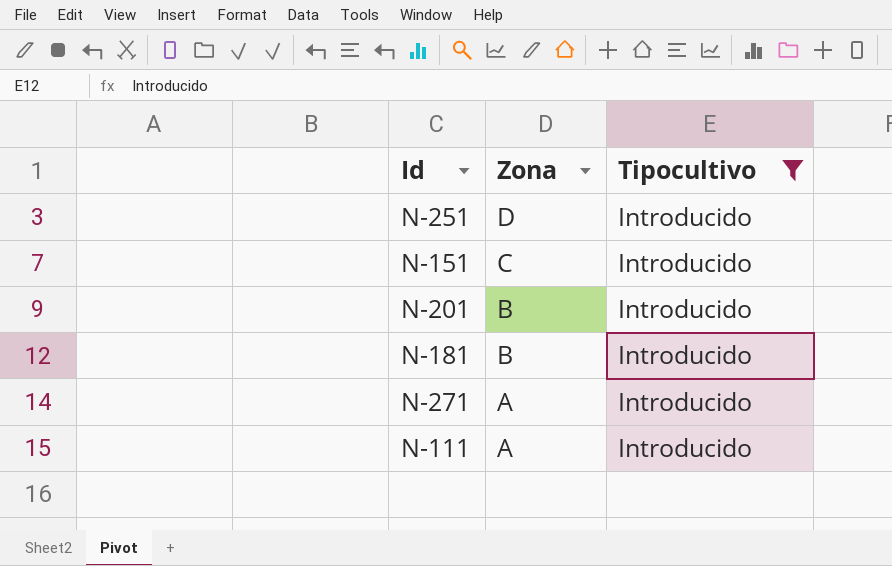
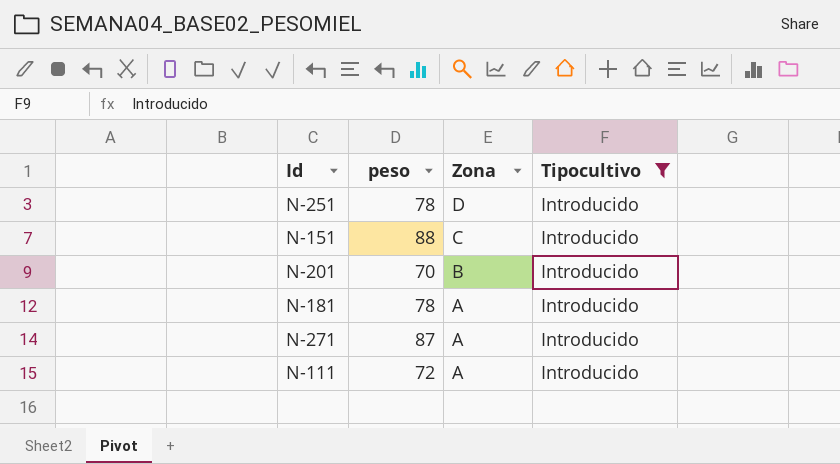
column peso | position: none -> 2
N-181 | Zona: B -> A

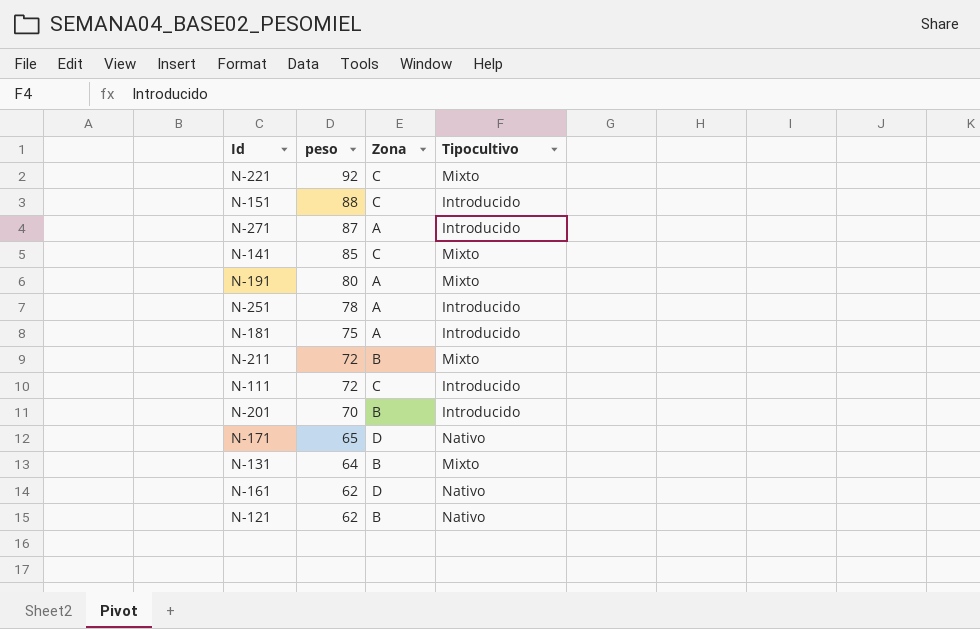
filter: Tipocultivo = Introducido -> none
row order: Zona descending -> peso descending
N-251 | Zona: D -> A
N-181 | peso: 78 -> 75
N-111 | Zona: A -> C

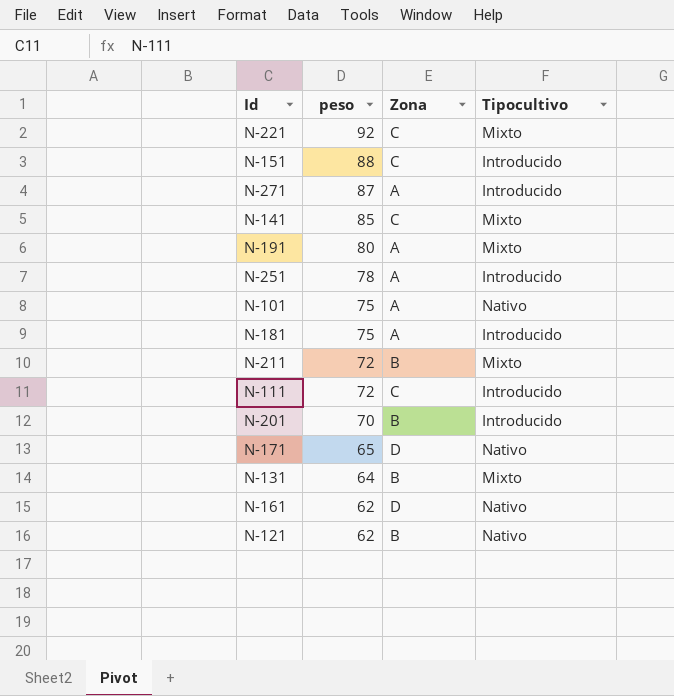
row N-101: none -> 75 | A | Nativo

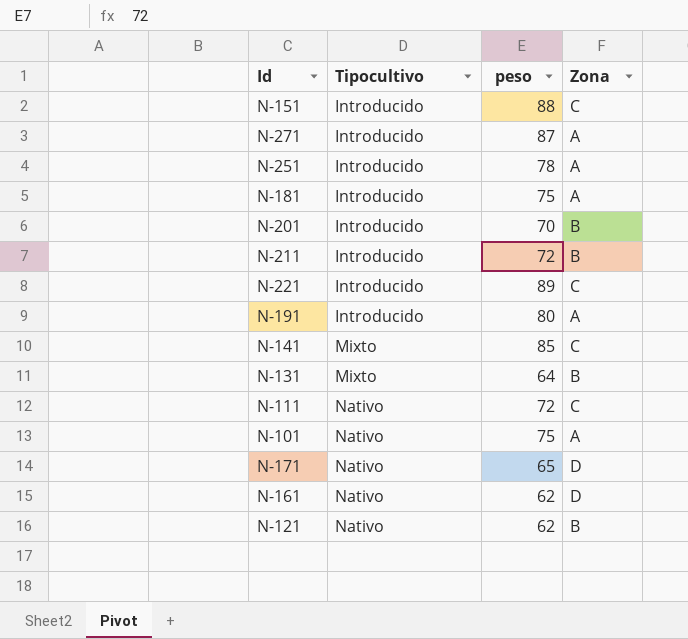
row order: peso descending -> Tipocultivo ascending
column Tipocultivo | position: 4 -> 2
N-211 | Tipocultivo: Mixto -> Introducido
N-221 | Tipocultivo: Mixto -> Introducido
N-221 | peso: 92 -> 89
N-191 | Tipocultivo: Mixto -> Introducido
N-111 | Tipocultivo: Introducido -> Nativo

